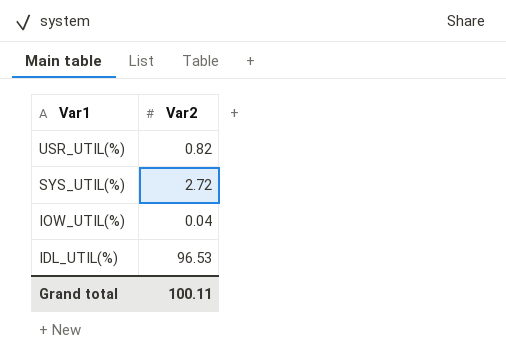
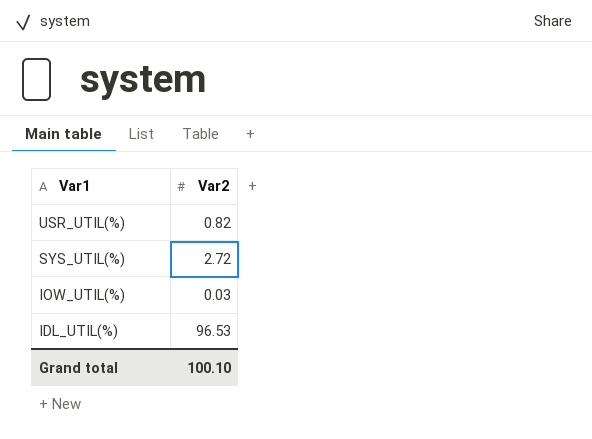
IOW_UTIL(%) | Var2: 0.04 -> 0.03
Grand total | Var2: 100.11 -> 100.10

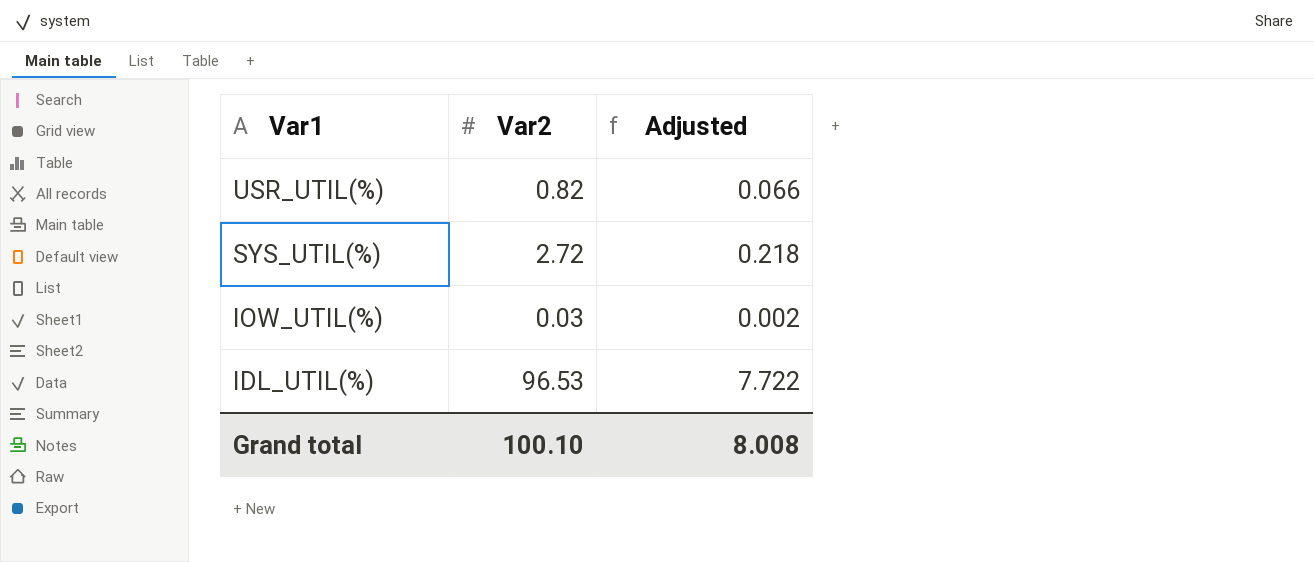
column Adjusted | formula: none -> [Var2] * 0.08

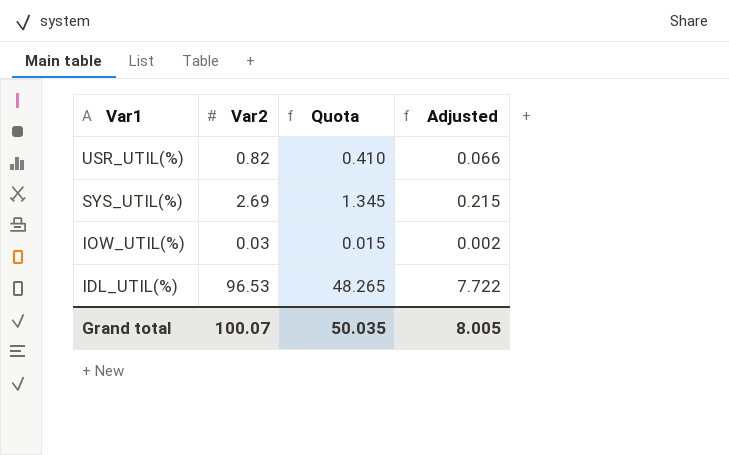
column Quota | formula: none -> [Var2] * 0.5
SYS_UTIL(%) | Var2: 2.72 -> 2.69
SYS_UTIL(%) | Adjusted: 0.218 -> 0.215
Grand total | Var2: 100.10 -> 100.07
Grand total | Adjusted: 8.008 -> 8.005

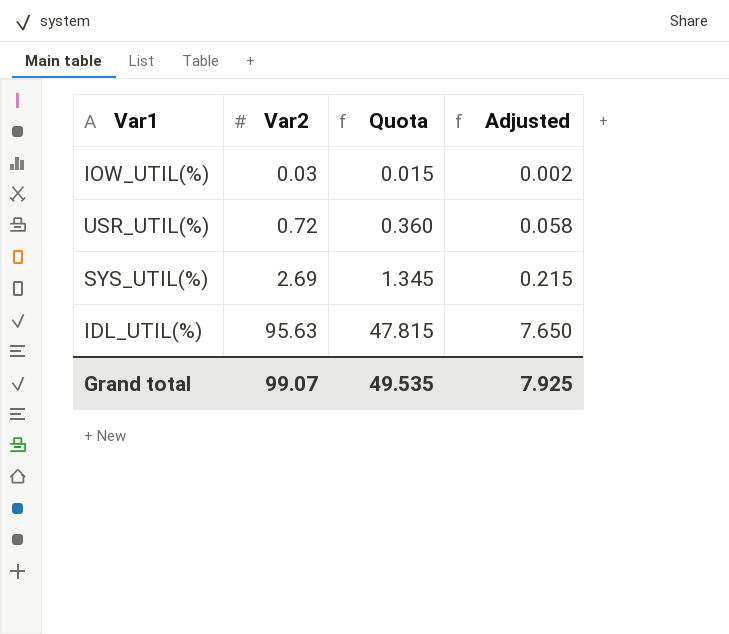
row order: Var1 descending -> Var2 ascending
USR_UTIL(%) | Var2: 0.82 -> 0.72
USR_UTIL(%) | Quota: 0.410 -> 0.360
USR_UTIL(%) | Adjusted: 0.066 -> 0.058
IDL_UTIL(%) | Var2: 96.53 -> 95.63
IDL_UTIL(%) | Quota: 48.265 -> 47.815
IDL_UTIL(%) | Adjusted: 7.722 -> 7.650
Grand total | Var2: 100.07 -> 99.07
Grand total | Quota: 50.035 -> 49.535
Grand total | Adjusted: 8.005 -> 7.925

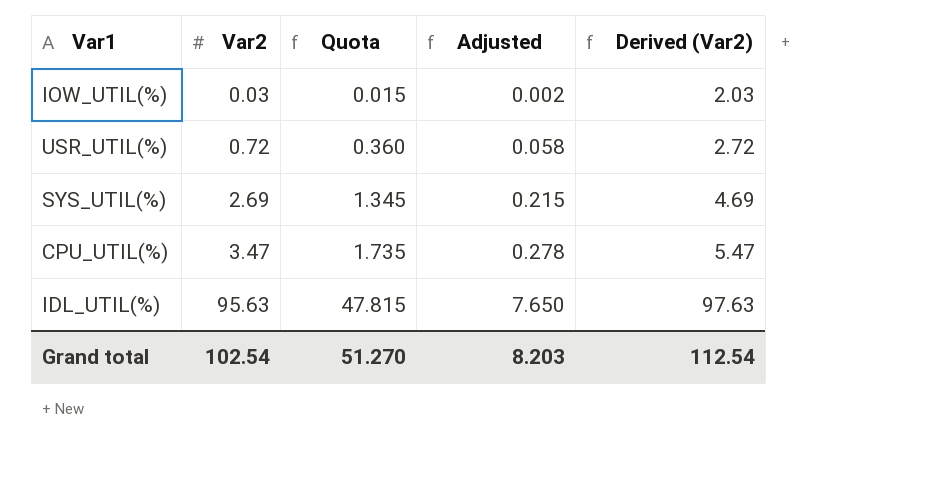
column Derived (Var2) | formula: none -> [Var2] + 2
row CPU_UTIL(%): none -> 3.47 | 1.735 | 0.278 | 5.47
Grand total | Var2: 99.07 -> 102.54
Grand total | Quota: 49.535 -> 51.270
Grand total | Adjusted: 7.925 -> 8.203

